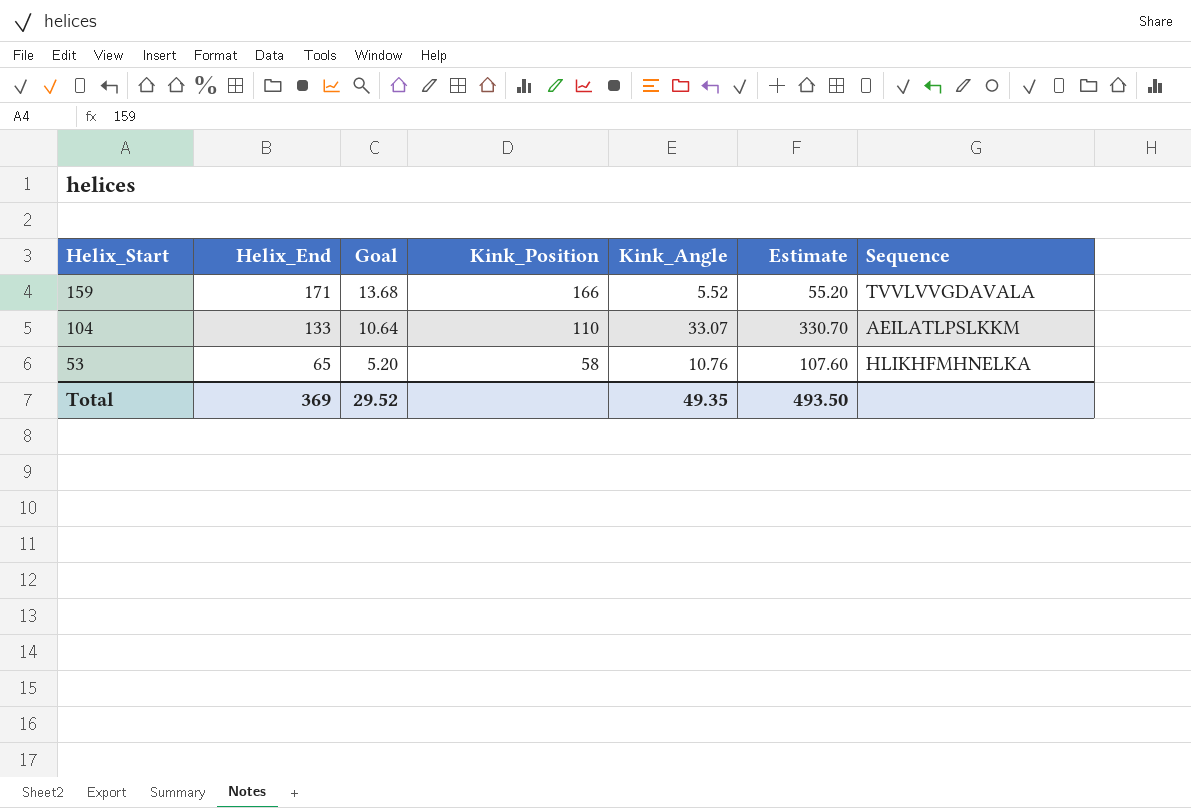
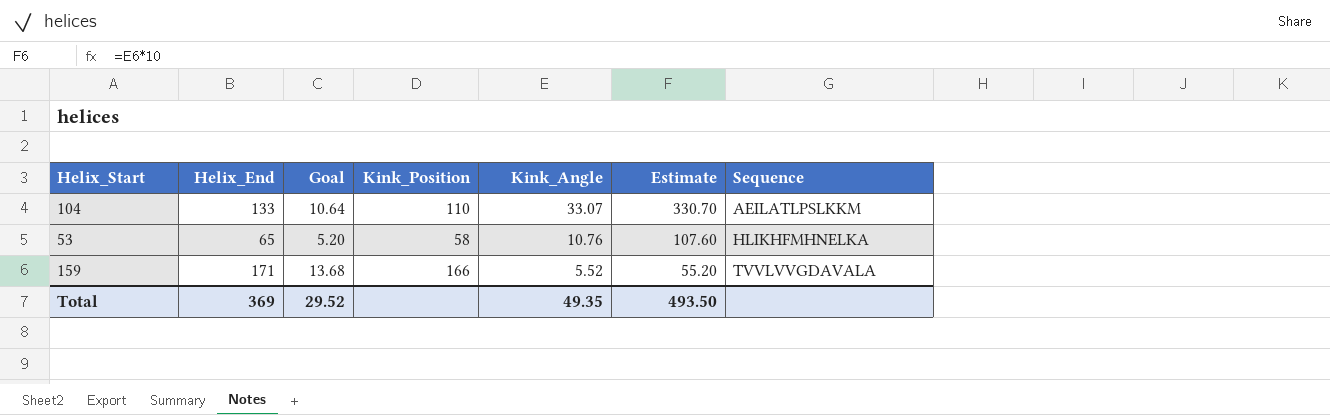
row order: Helix_Start descending -> Kink_Angle descending

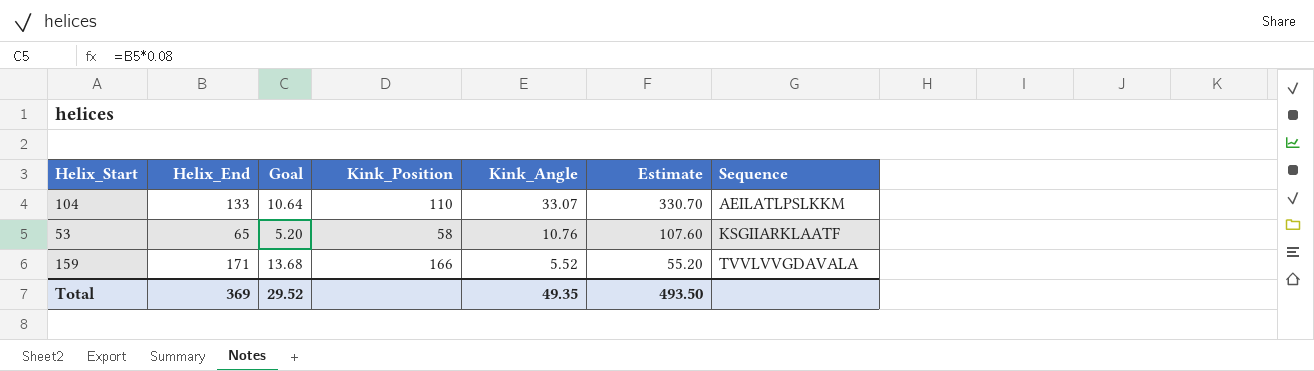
53 | Sequence: HLIKHFMHNELKA -> KSGIIARKLAATF

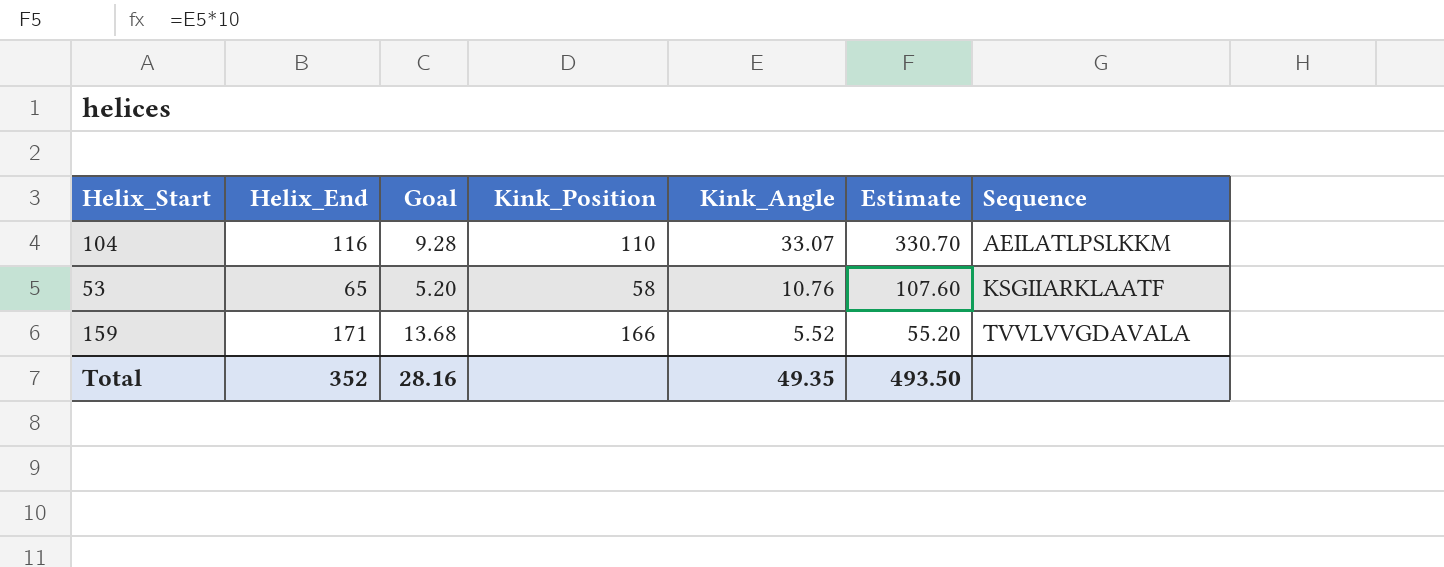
104 | Helix_End: 133 -> 116
104 | Goal: 10.64 -> 9.28
Total | Helix_End: 369 -> 352
Total | Goal: 29.52 -> 28.16

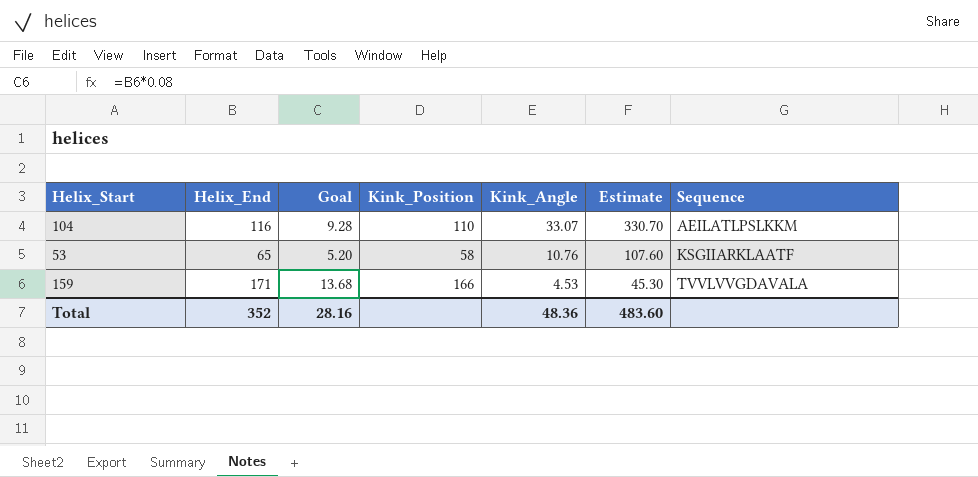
159 | Kink_Angle: 5.52 -> 4.53
159 | Estimate: 55.20 -> 45.30
Total | Kink_Angle: 49.35 -> 48.36
Total | Estimate: 493.50 -> 483.60

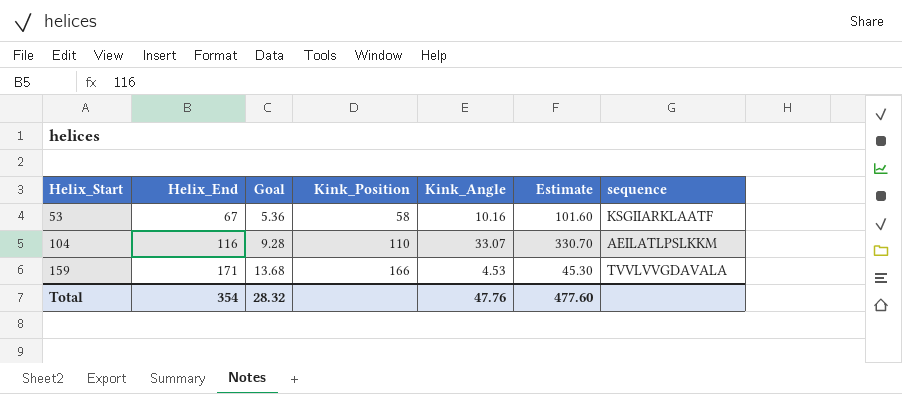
row order: Kink_Angle descending -> Helix_Start ascending
column name: Sequence -> sequence
53 | Helix_End: 65 -> 67
53 | Goal: 5.20 -> 5.36
53 | Kink_Angle: 10.76 -> 10.16
53 | Estimate: 107.60 -> 101.60
Total | Helix_End: 352 -> 354
Total | Goal: 28.16 -> 28.32
Total | Kink_Angle: 48.36 -> 47.76
Total | Estimate: 483.60 -> 477.60

